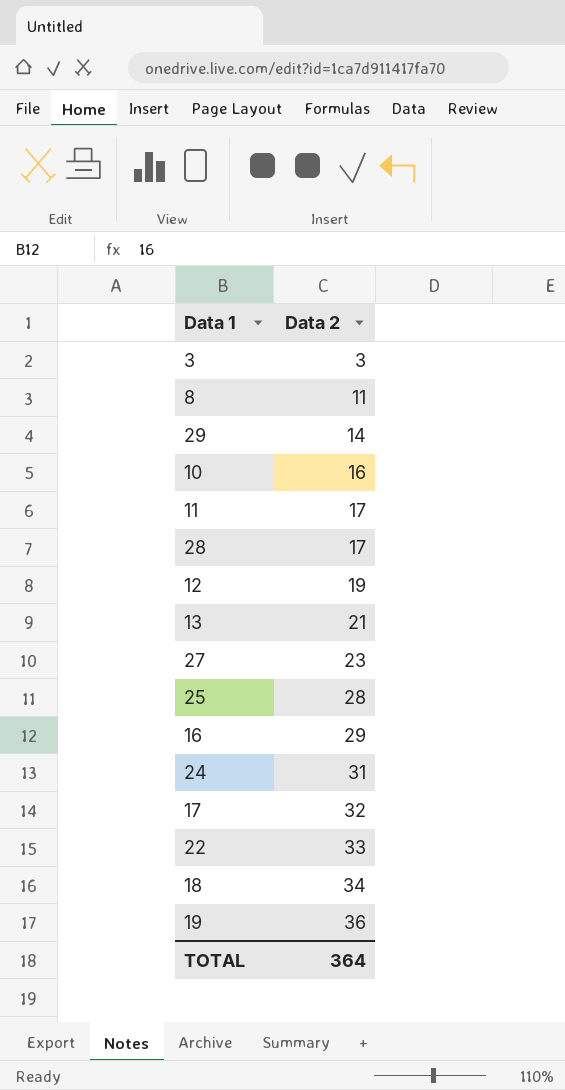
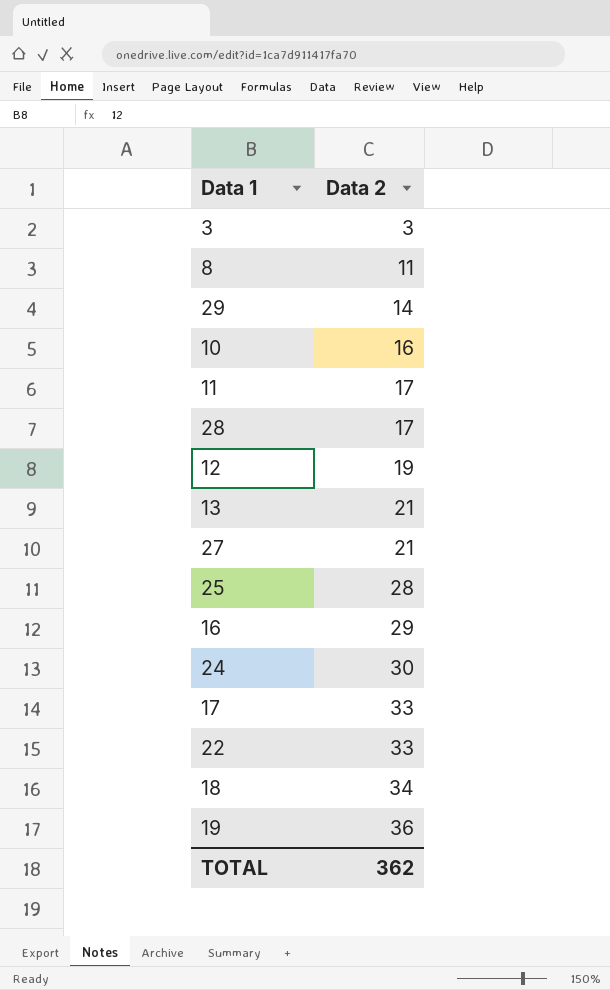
27 | Data 2: 23 -> 21
24 | Data 2: 31 -> 30
17 | Data 2: 32 -> 33
TOTAL | Data 2: 364 -> 362

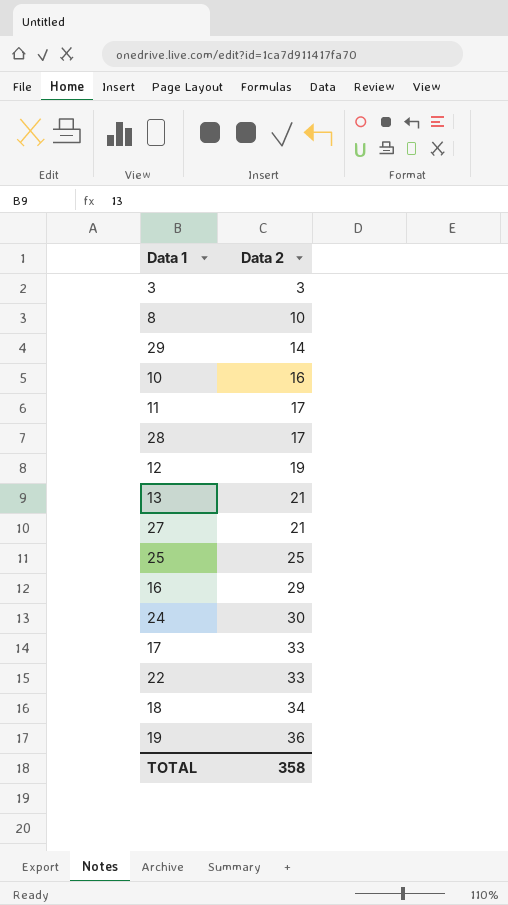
8 | Data 2: 11 -> 10
25 | Data 2: 28 -> 25
TOTAL | Data 2: 362 -> 358

